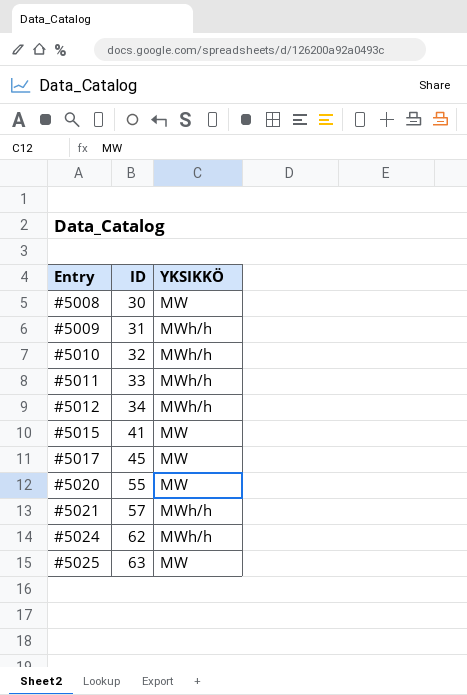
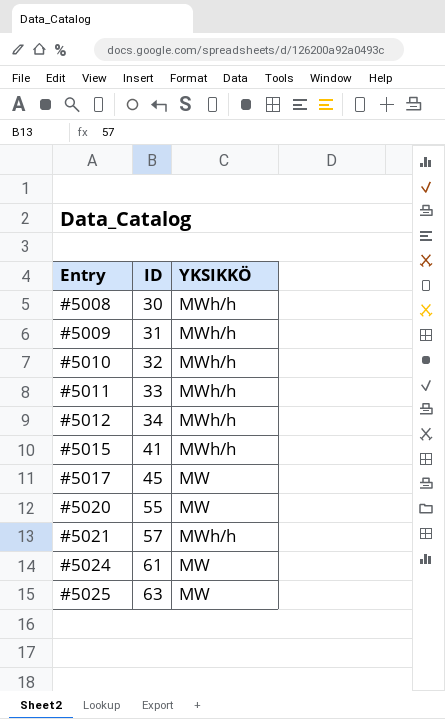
#5008 | YKSIKKÖ: MW -> MWh/h
#5015 | YKSIKKÖ: MW -> MWh/h
#5024 | ID: 62 -> 61
#5024 | YKSIKKÖ: MWh/h -> MW

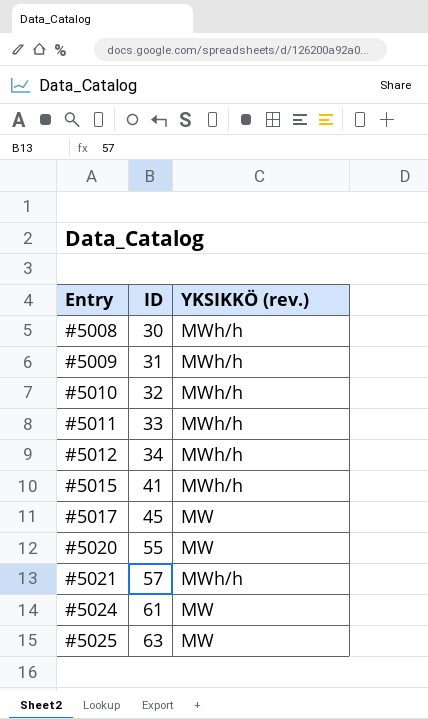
column name: YKSIKKÖ -> YKSIKKÖ (rev.)

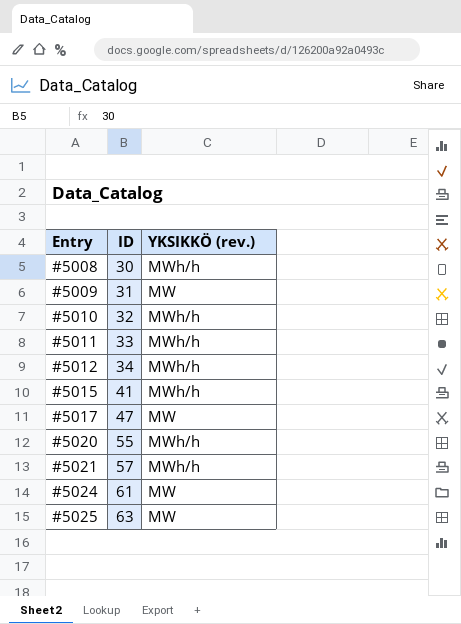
#5009 | YKSIKKÖ (rev.): MWh/h -> MW
#5017 | ID: 45 -> 47
#5020 | YKSIKKÖ (rev.): MW -> MWh/h

